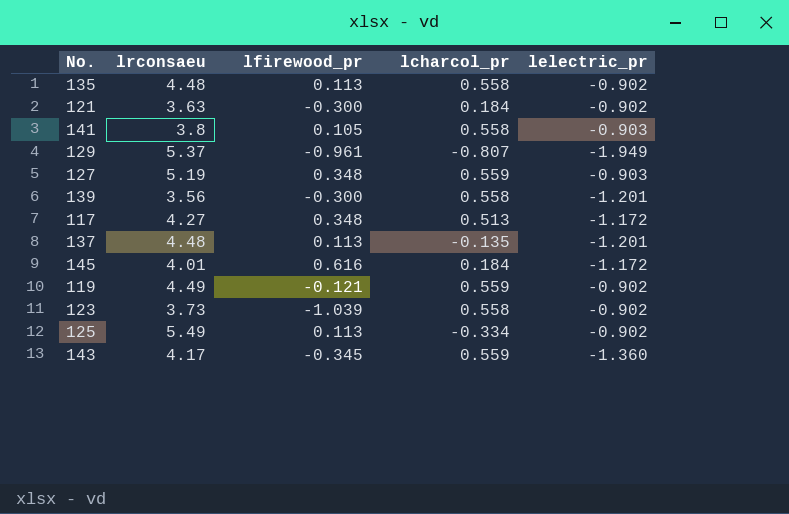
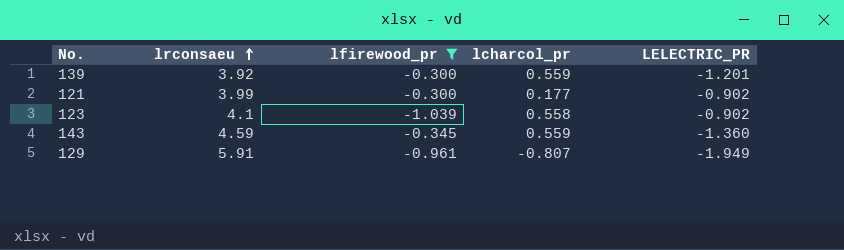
filter: none -> lfirewood_pr <= -0.300
row order: none -> lrconsaeu ascending
column name: lelectric_pr -> LELECTRIC_PR
139 | lrconsaeu: 3.56 -> 3.92
139 | lcharcol_pr: 0.558 -> 0.559
121 | lrconsaeu: 3.63 -> 3.99
121 | lcharcol_pr: 0.184 -> 0.177
123 | lrconsaeu: 3.73 -> 4.1
143 | lrconsaeu: 4.17 -> 4.59
129 | lrconsaeu: 5.37 -> 5.91

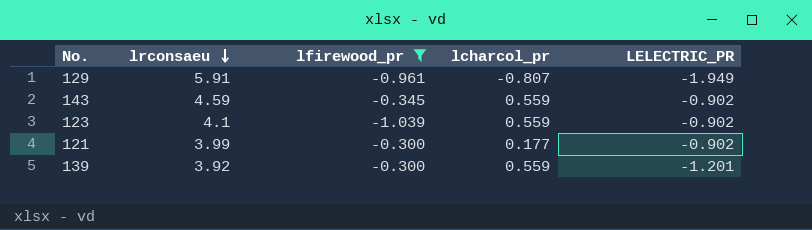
row order: lrconsaeu ascending -> lrconsaeu descending
143 | LELECTRIC_PR: -1.360 -> -0.902
123 | lcharcol_pr: 0.558 -> 0.559

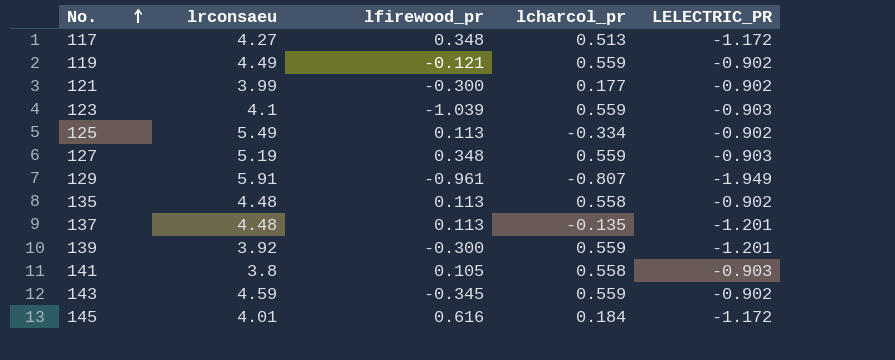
filter: lfirewood_pr <= -0.300 -> none
row order: lrconsaeu descending -> No. ascending
123 | LELECTRIC_PR: -0.902 -> -0.903

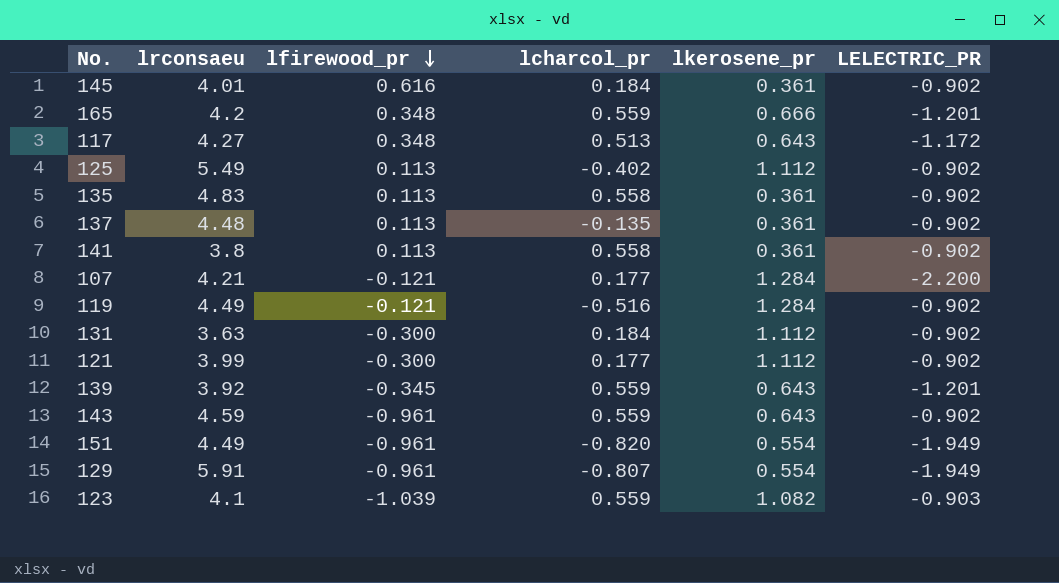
row order: No. ascending -> lfirewood_pr descending
column lkerosene_pr | position: none -> 5
row 127: 5.19 | 0.348 | 0.559 | -0.903 -> none
145 | LELECTRIC_PR: -1.172 -> -0.902
row 165: none -> 4.2 | 0.348 | 0.559 | 0.666 | -1.201
125 | lcharcol_pr: -0.334 -> -0.402
135 | lrconsaeu: 4.48 -> 4.83
137 | LELECTRIC_PR: -1.201 -> -0.902
141 | lfirewood_pr: 0.105 -> 0.113
141 | LELECTRIC_PR: -0.903 -> -0.902
row 107: none -> 4.21 | -0.121 | 0.177 | 1.284 | -2.200
119 | lcharcol_pr: 0.559 -> -0.516
row 131: none -> 3.63 | -0.300 | 0.184 | 1.112 | -0.902
139 | lfirewood_pr: -0.300 -> -0.345
143 | lfirewood_pr: -0.345 -> -0.961
row 151: none -> 4.49 | -0.961 | -0.820 | 0.554 | -1.949

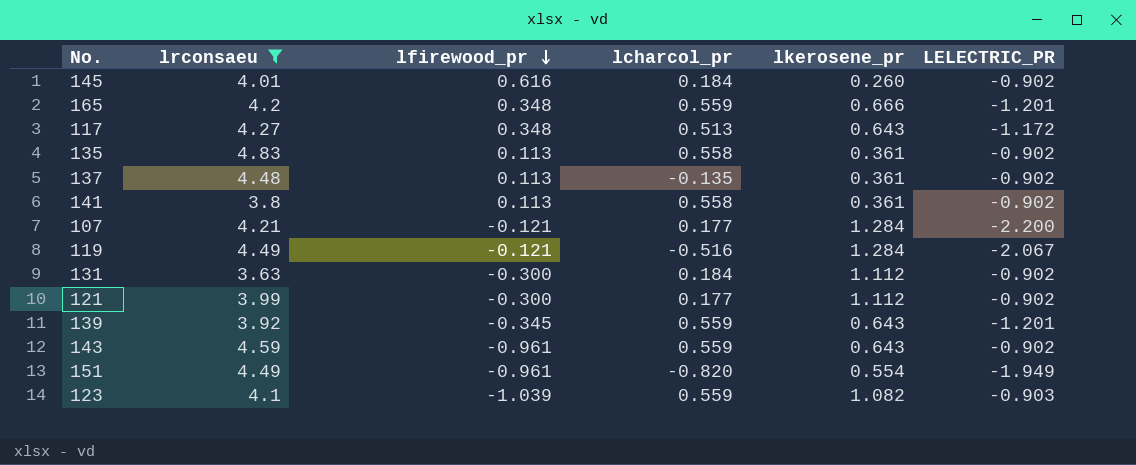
filter: none -> lrconsaeu <= 4.83
145 | lkerosene_pr: 0.361 -> 0.260
119 | LELECTRIC_PR: -0.902 -> -2.067

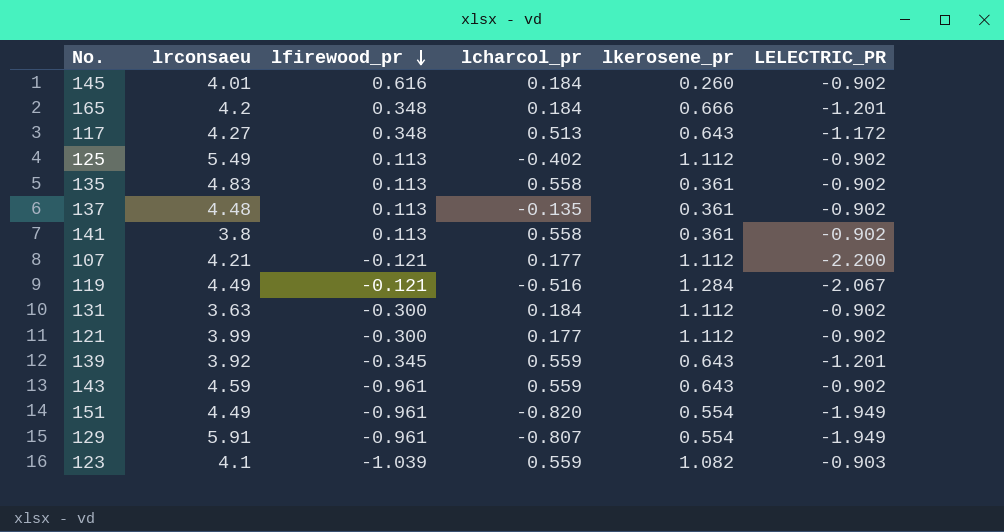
filter: lrconsaeu <= 4.83 -> none
165 | lcharcol_pr: 0.559 -> 0.184
107 | lkerosene_pr: 1.284 -> 1.112

